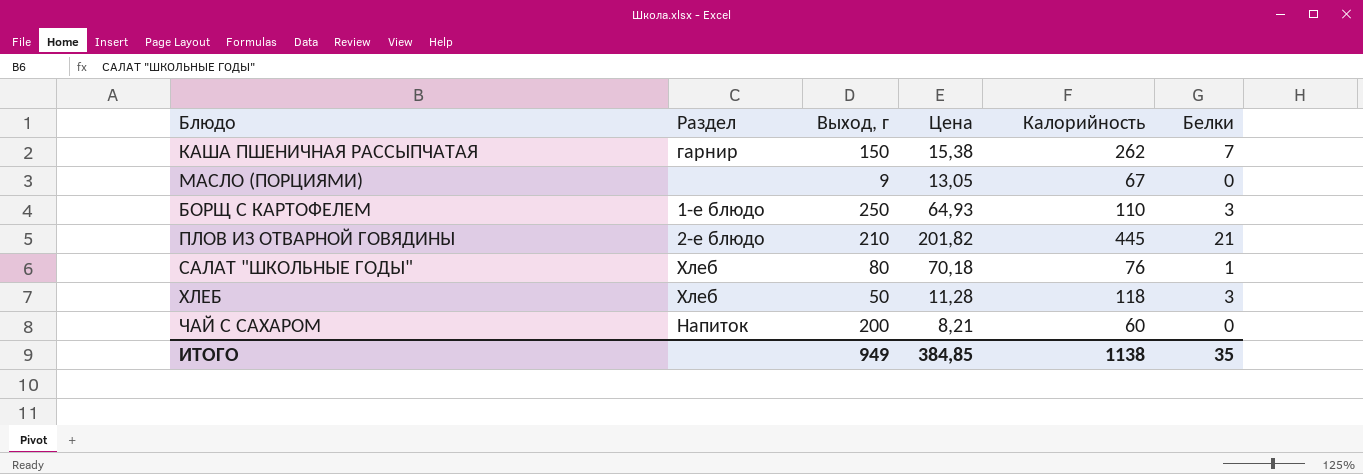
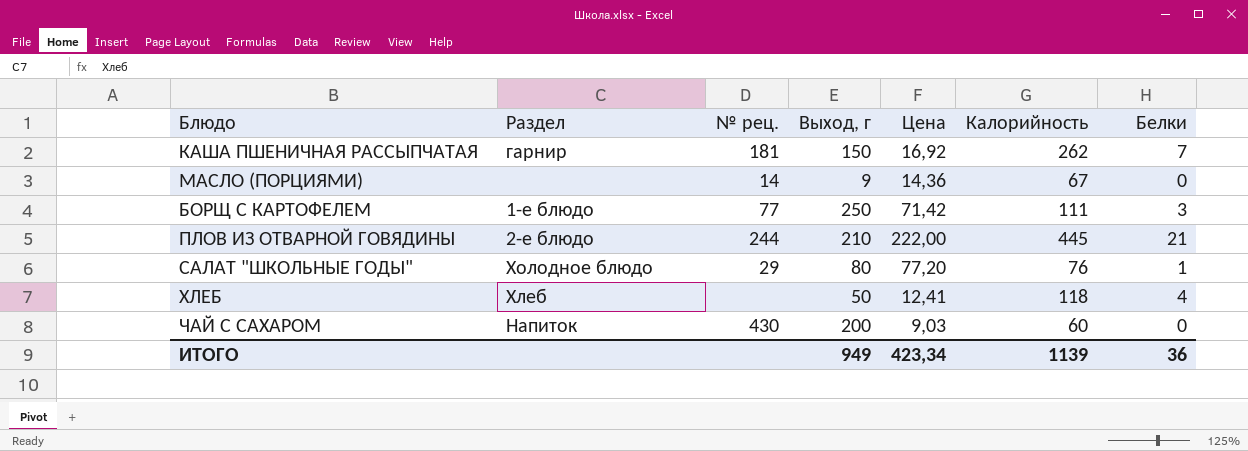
column № рец. | position: none -> 3
КАША ПШЕНИЧНАЯ РАССЫПЧАТАЯ | Цена: 15,38 -> 16,92
МАСЛО (ПОРЦИЯМИ) | Цена: 13,05 -> 14,36
БОРЩ С КАРТОФЕЛЕМ | Цена: 64,93 -> 71,42
БОРЩ С КАРТОФЕЛЕМ | Калорийность: 110 -> 111
ПЛОВ ИЗ ОТВАРНОЙ ГОВЯДИНЫ | Цена: 201,82 -> 222,00
САЛАТ "ШКОЛЬНЫЕ ГОДЫ" | Раздел: Хлеб -> Холодное блюдо
САЛАТ "ШКОЛЬНЫЕ ГОДЫ" | Цена: 70,18 -> 77,20
ХЛЕБ | Цена: 11,28 -> 12,41
ХЛЕБ | Белки: 3 -> 4
ЧАЙ С САХАРОМ | Цена: 8,21 -> 9,03
ИТОГО | Цена: 384,85 -> 423,34
ИТОГО | Калорийность: 1138 -> 1139
ИТОГО | Белки: 35 -> 36

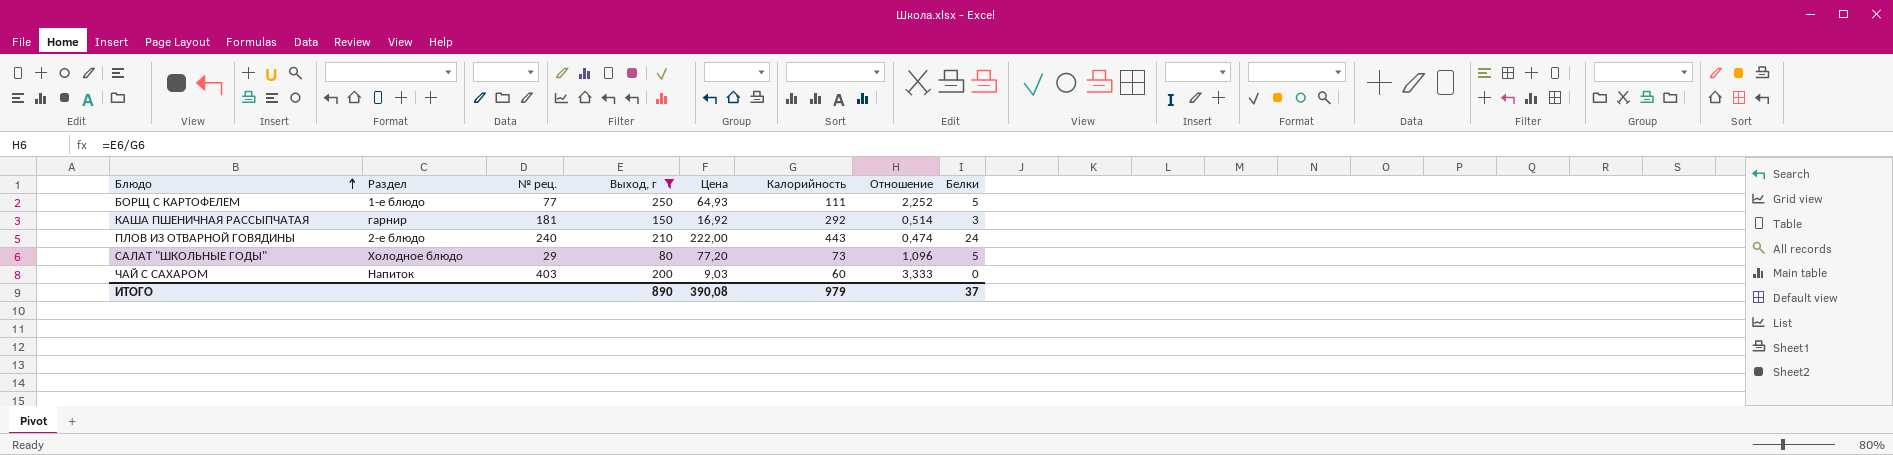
filter: none -> Выход, г >= 80
row order: none -> Блюдо ascending
column Отношение | formula: none -> [Выход, г] / [Калорийность]
БОРЩ С КАРТОФЕЛЕМ | Цена: 71,42 -> 64,93
БОРЩ С КАРТОФЕЛЕМ | Белки: 3 -> 5
КАША ПШЕНИЧНАЯ РАССЫПЧАТАЯ | Калорийность: 262 -> 292
КАША ПШЕНИЧНАЯ РАССЫПЧАТАЯ | Белки: 7 -> 3
ПЛОВ ИЗ ОТВАРНОЙ ГОВЯДИНЫ | № рец.: 244 -> 240
ПЛОВ ИЗ ОТВАРНОЙ ГОВЯДИНЫ | Калорийность: 445 -> 443
ПЛОВ ИЗ ОТВАРНОЙ ГОВЯДИНЫ | Белки: 21 -> 24
САЛАТ "ШКОЛЬНЫЕ ГОДЫ" | Калорийность: 76 -> 73
САЛАТ "ШКОЛЬНЫЕ ГОДЫ" | Белки: 1 -> 5
ЧАЙ С САХАРОМ | № рец.: 430 -> 403
ИТОГО | Выход, г: 949 -> 890
ИТОГО | Цена: 423,34 -> 390,08
ИТОГО | Калорийность: 1139 -> 979
ИТОГО | Белки: 36 -> 37

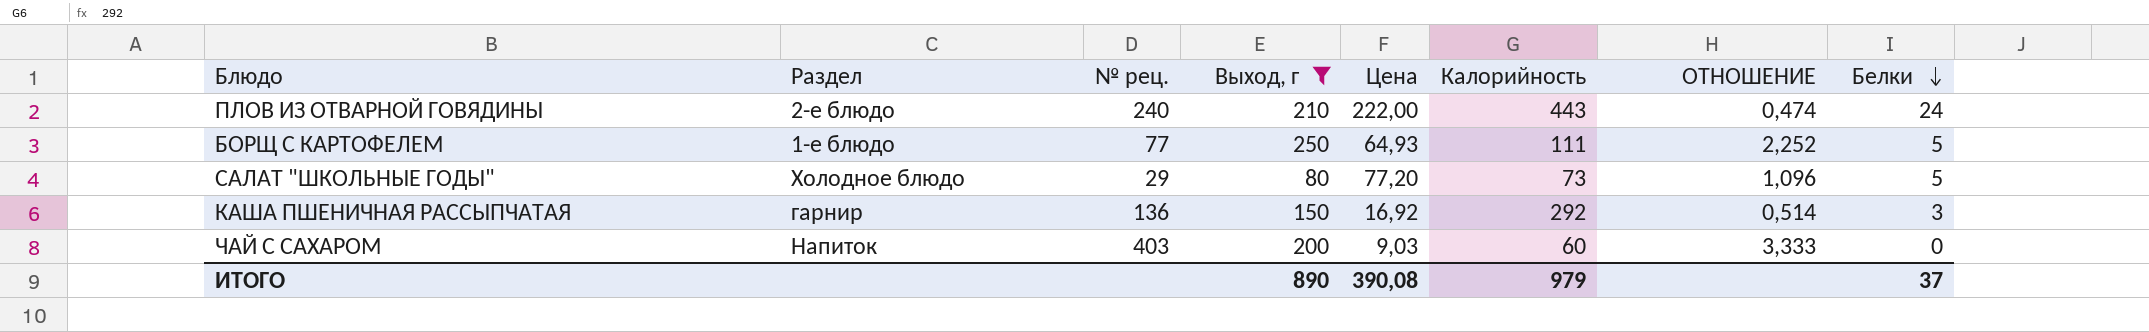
row order: Блюдо ascending -> Белки descending
column name: Отношение -> ОТНОШЕНИЕ
КАША ПШЕНИЧНАЯ РАССЫПЧАТАЯ | № рец.: 181 -> 136

